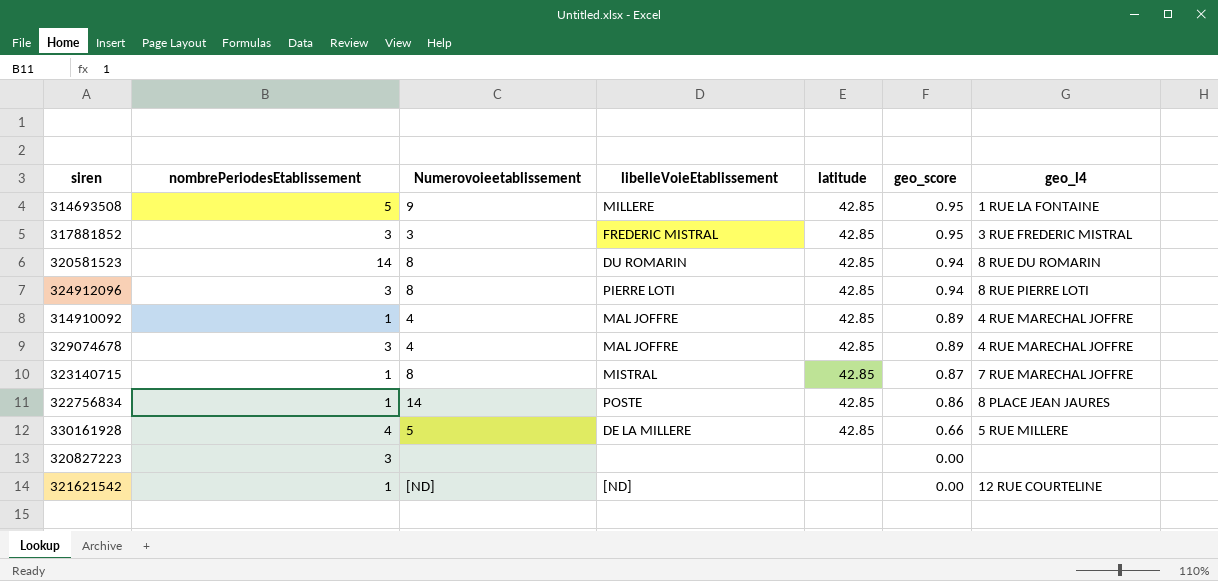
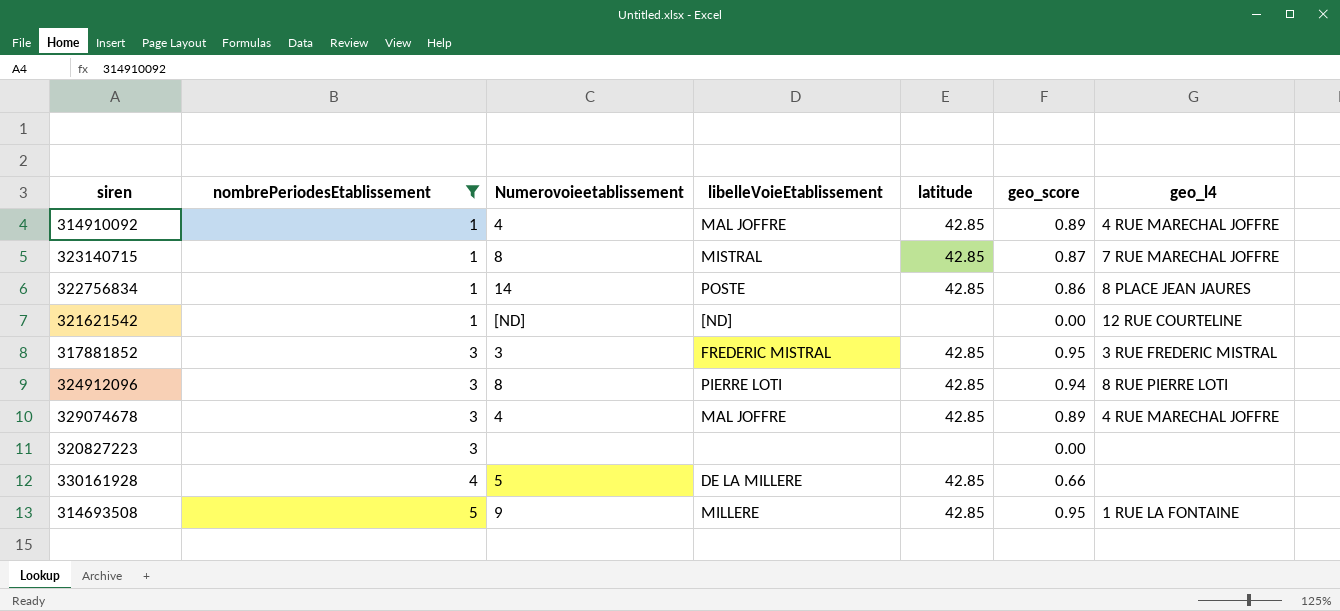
filter: none -> nombrePeriodesEtablissement != 14
row order: geo_score descending -> nombrePeriodesEtablissement ascending
330161928 | geo_l4: 5 RUE MILLERE -> none

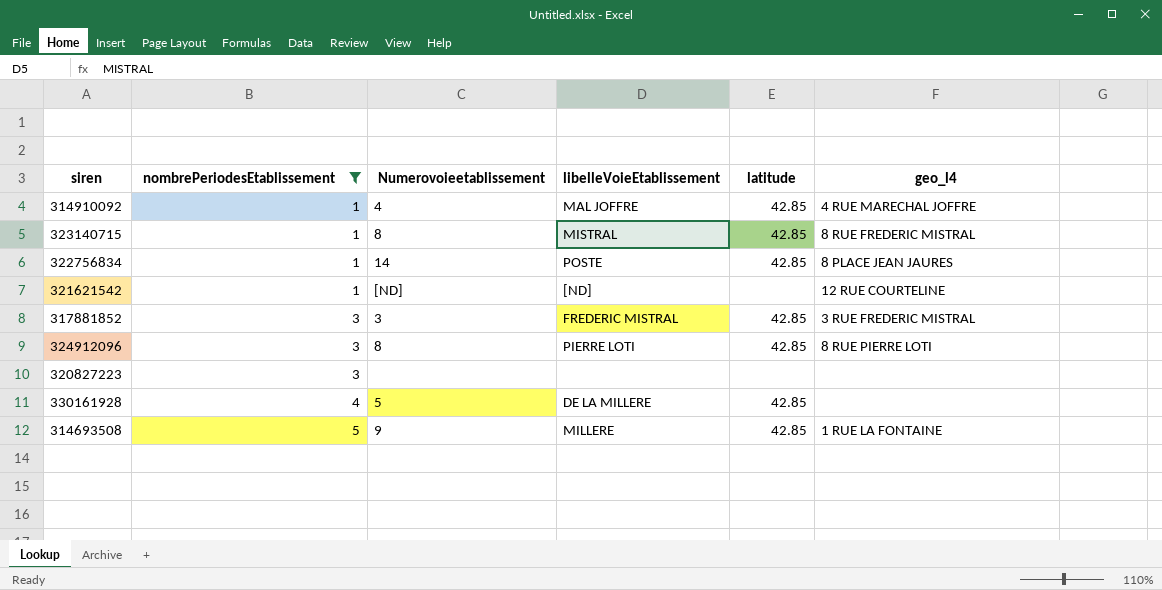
column geo_score | position: 6 -> none
row 329074678: 3 | 4 | MAL JOFFRE | 42.85 | 0.89 | 4 RUE MARECHAL JOFFRE -> none
323140715 | geo_l4: 7 RUE MARECHAL JOFFRE -> 8 RUE FREDERIC MISTRAL

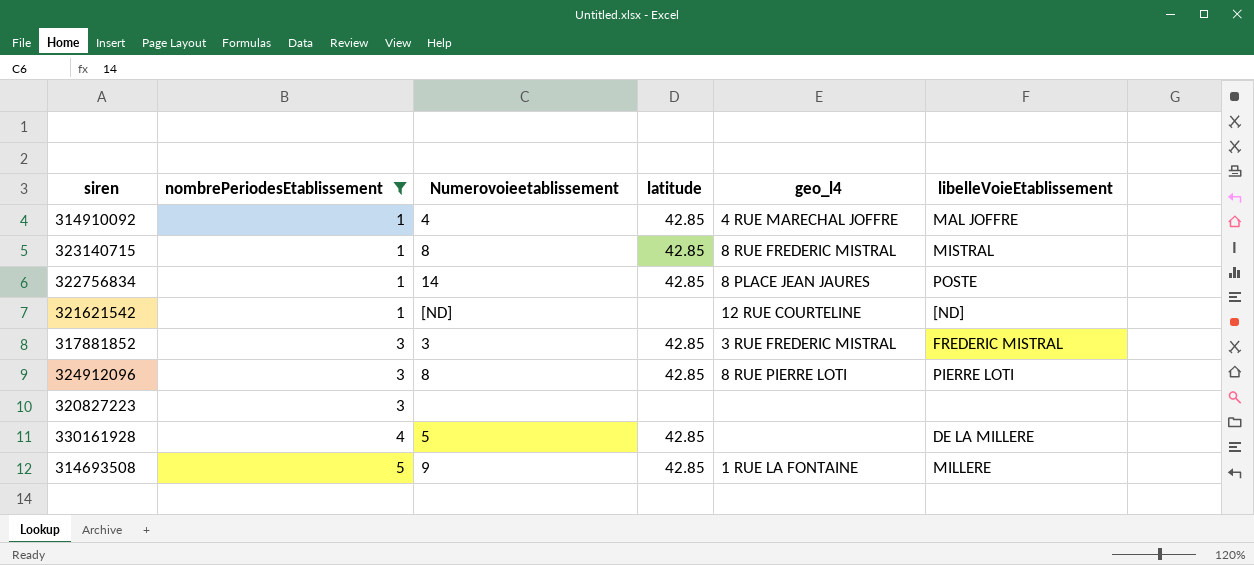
column libelleVoieEtablissement | position: 4 -> 6

